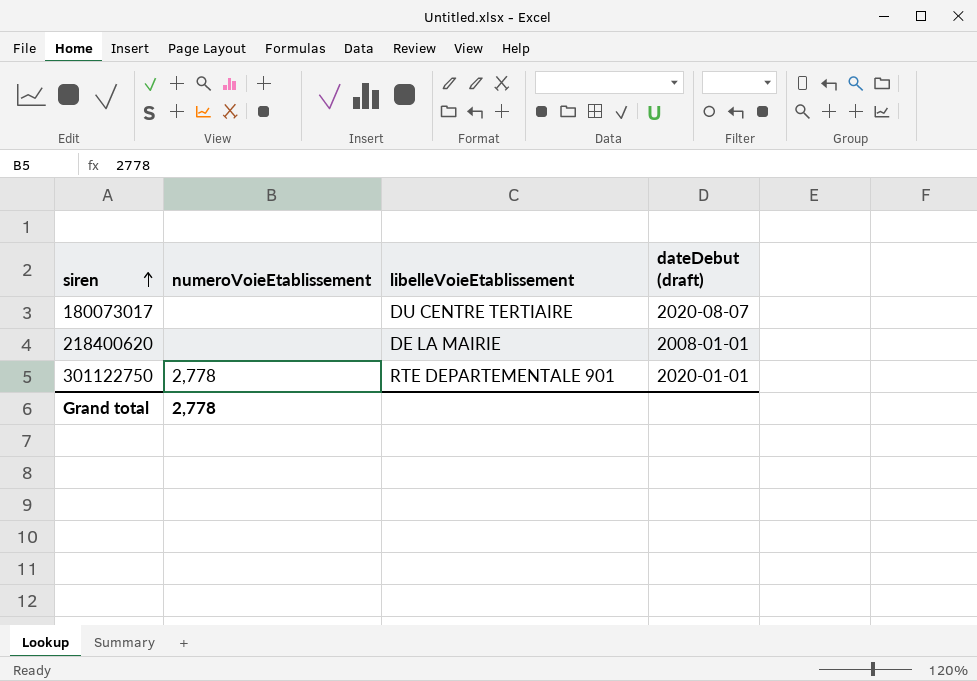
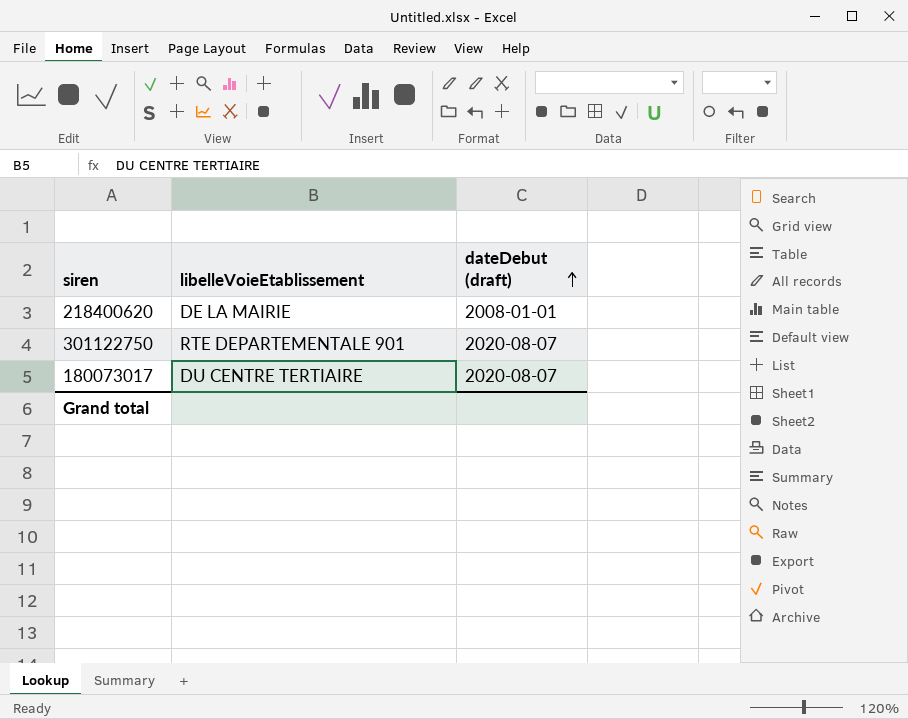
row order: siren ascending -> dateDebut (draft) ascending
column numeroVoieEtablissement | position: 2 -> none
301122750 | dateDebut (draft): 2020-01-01 -> 2020-08-07

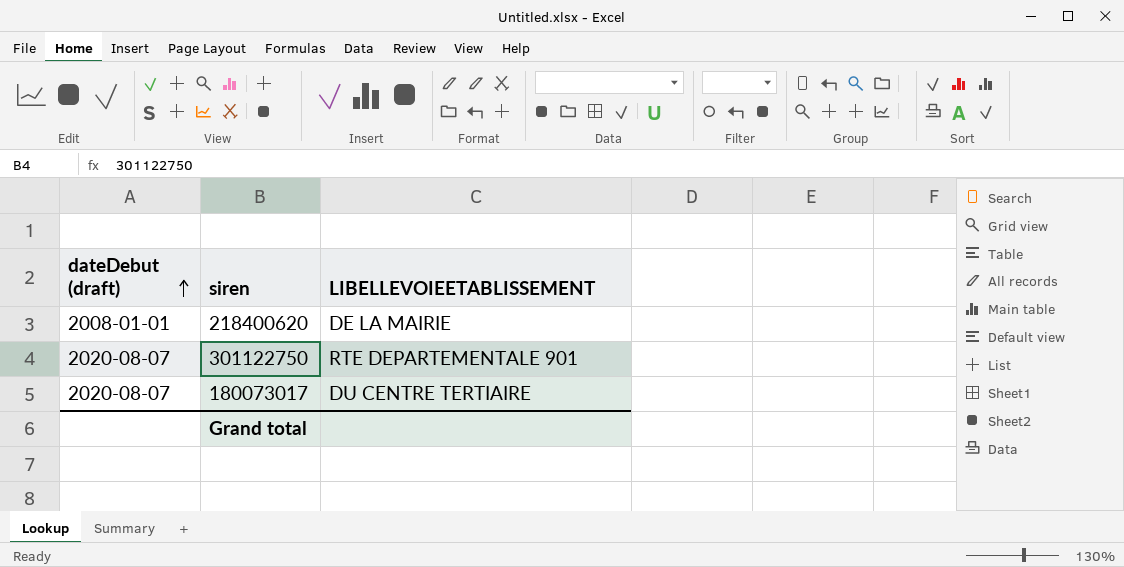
column dateDebut (draft) | position: 3 -> 1
column name: libelleVoieEtablissement -> LIBELLEVOIEETABLISSEMENT

